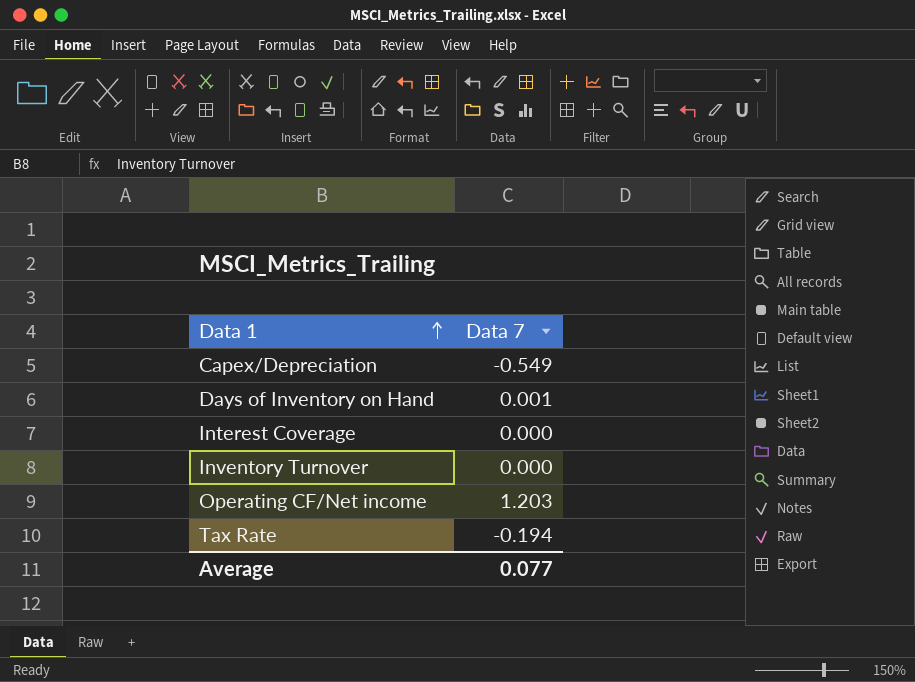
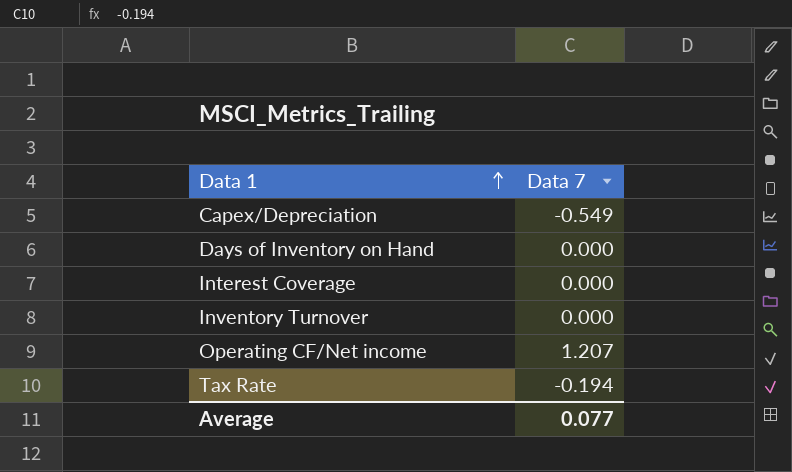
Days of Inventory on Hand | Data 7: 0.001 -> 0.000
Operating CF/Net income | Data 7: 1.203 -> 1.207

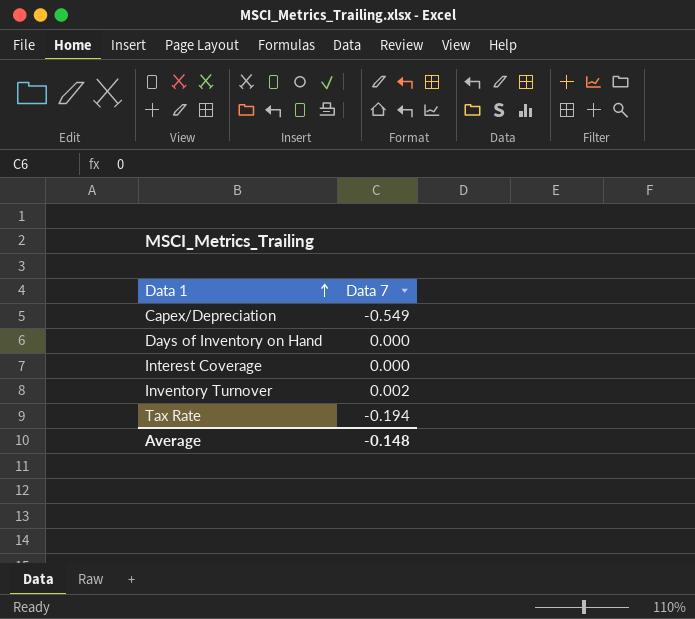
row Operating CF/Net income: 1.207 -> none
Inventory Turnover | Data 7: 0.000 -> 0.002
Average | Data 7: 0.077 -> -0.148

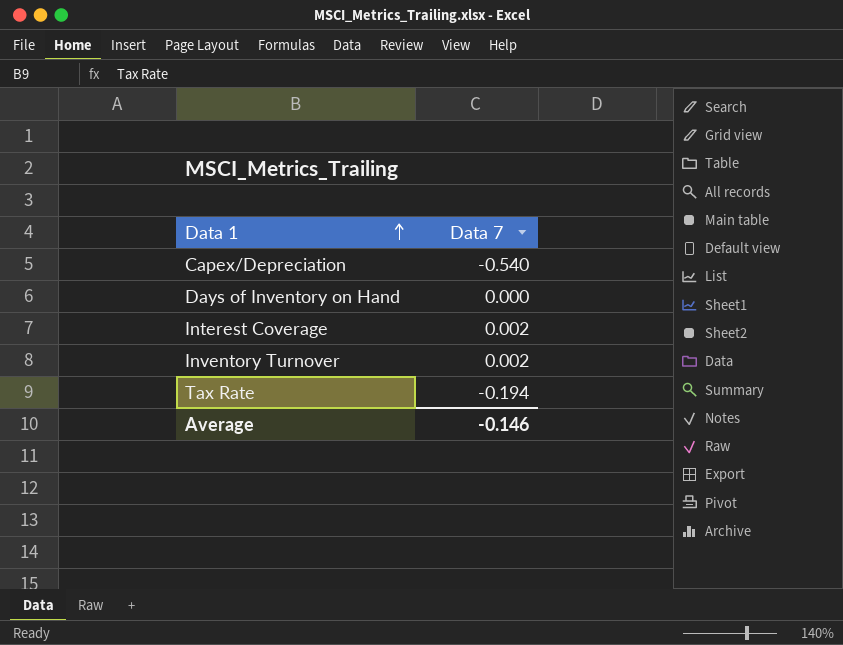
Capex/Depreciation | Data 7: -0.549 -> -0.540
Interest Coverage | Data 7: 0.000 -> 0.002
Average | Data 7: -0.148 -> -0.146

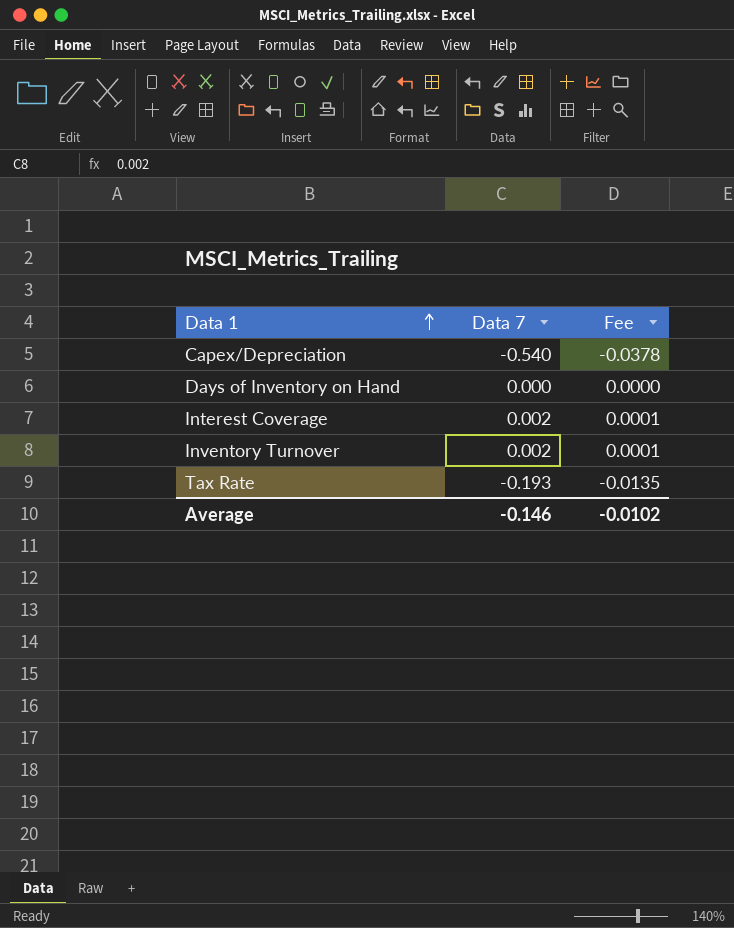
column Fee | formula: none -> [Data 7] * 0.07
Tax Rate | Data 7: -0.194 -> -0.193

